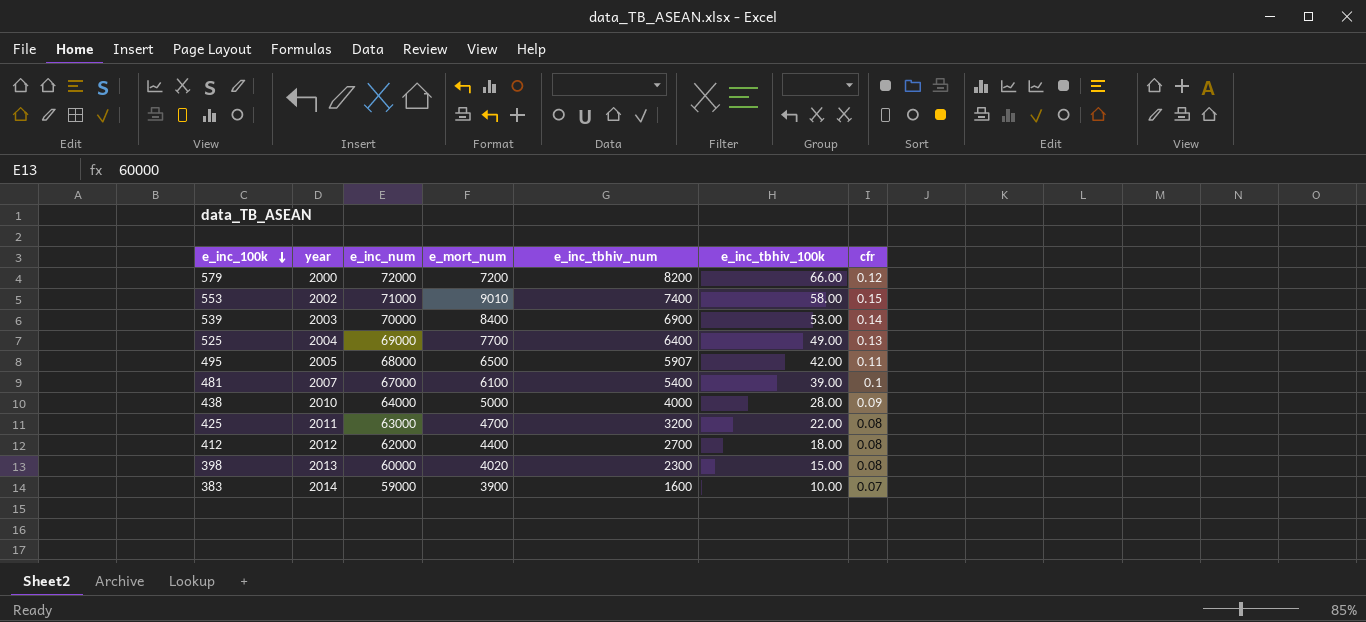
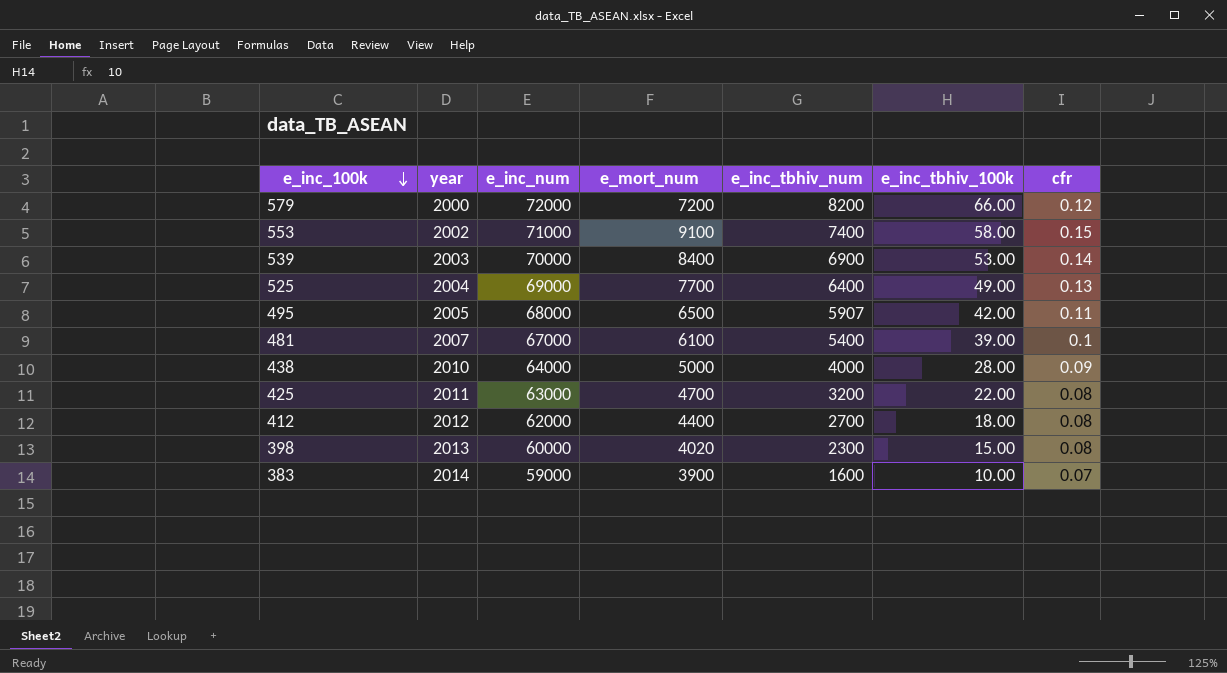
553 | e_mort_num: 9010 -> 9100

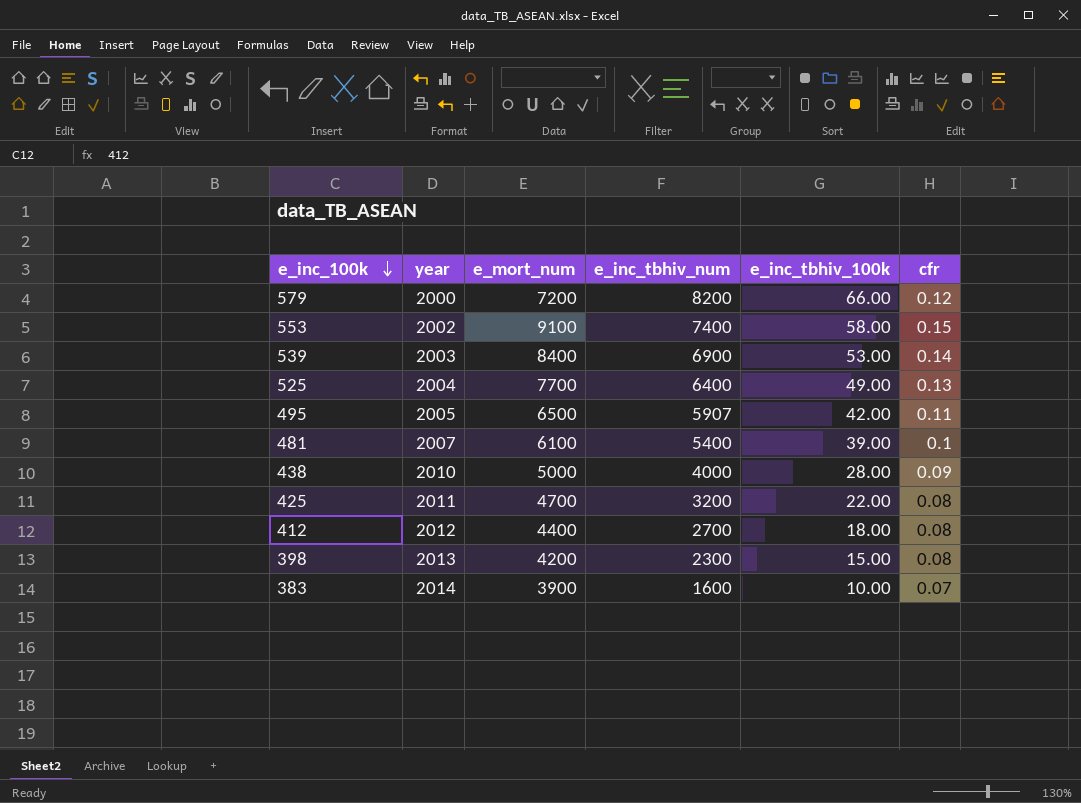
column e_inc_num | position: 3 -> none
398 | e_mort_num: 4020 -> 4200

